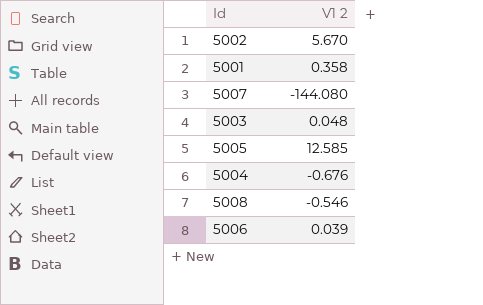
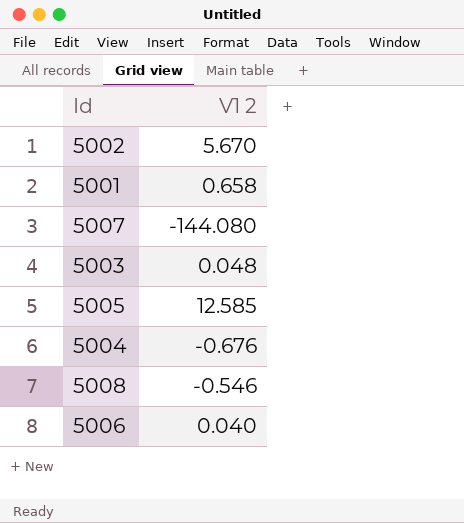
5001 | V1 2: 0.358 -> 0.658
5006 | V1 2: 0.039 -> 0.040

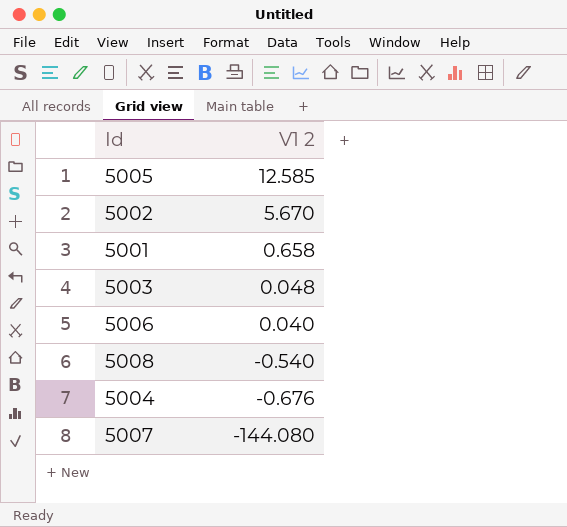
row order: none -> V1 2 descending
5008 | V1 2: -0.546 -> -0.540

